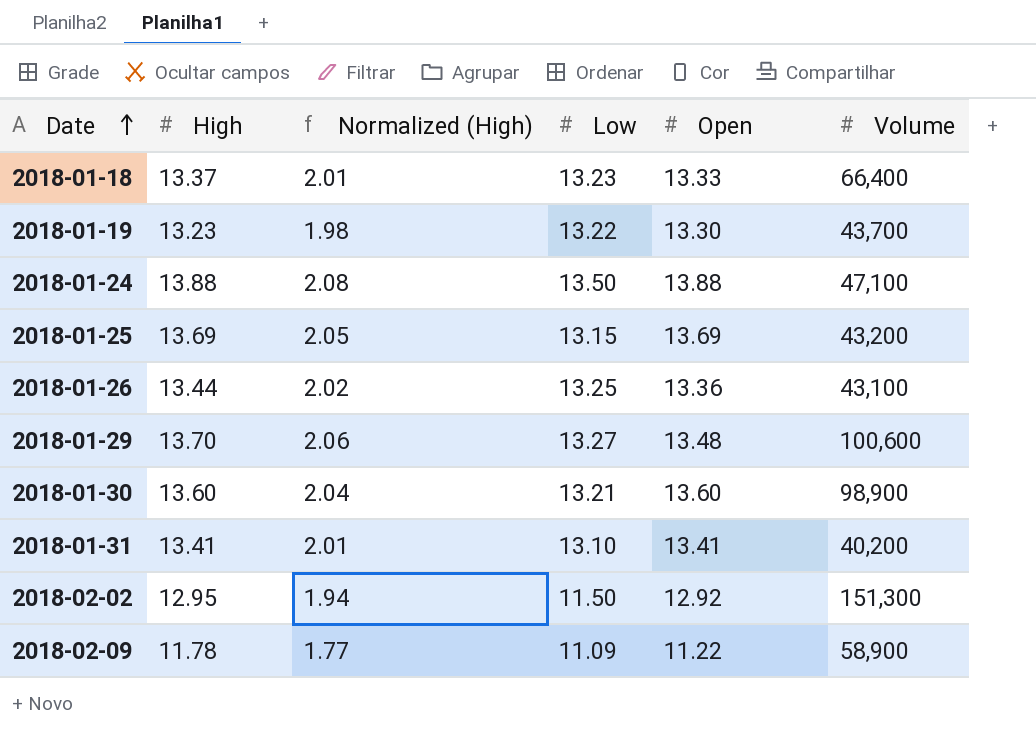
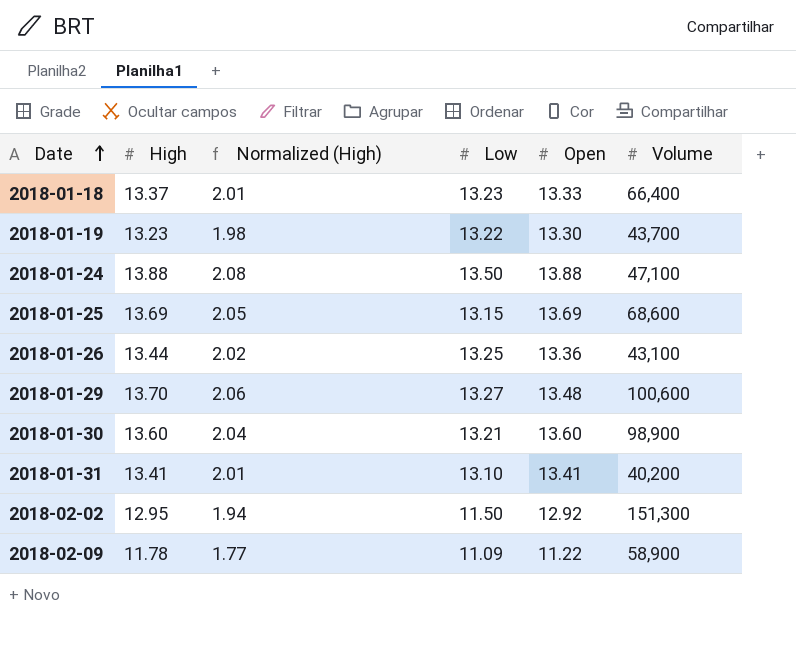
2018-01-25 | Volume: 43,200 -> 68,600

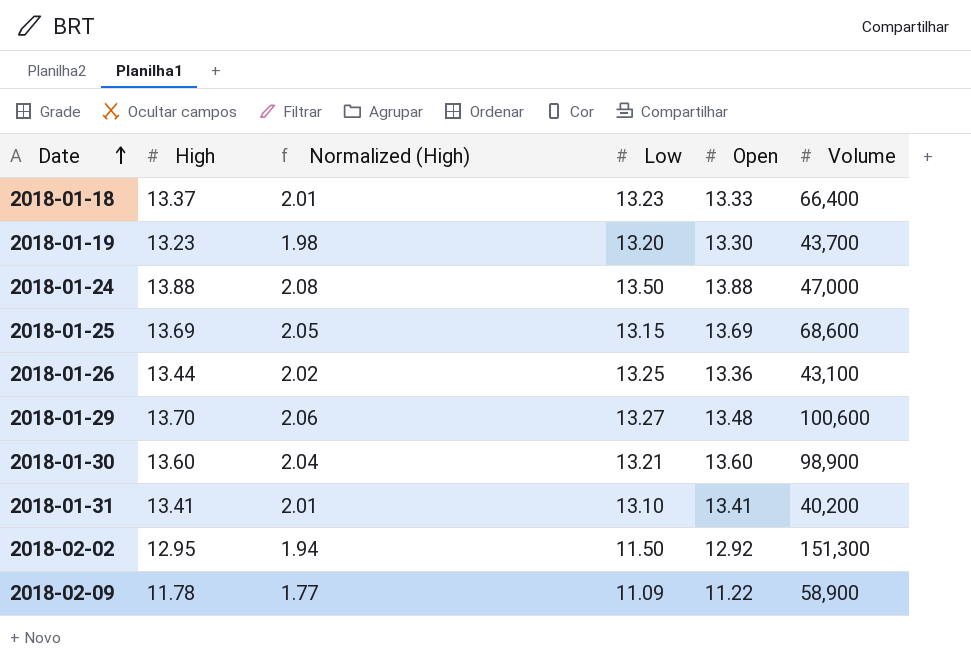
2018-01-19 | Low: 13.22 -> 13.20
2018-01-24 | Volume: 47,100 -> 47,000

